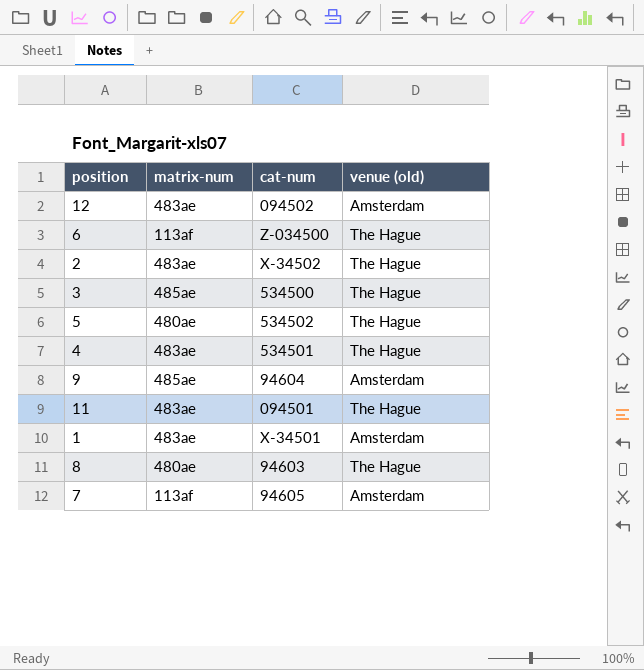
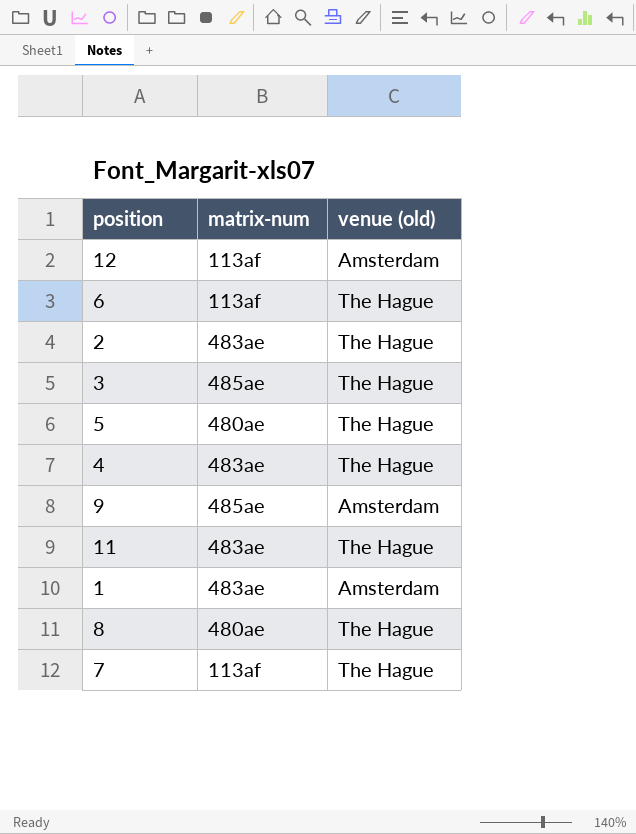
column cat-num | position: 3 -> none
12 | matrix-num: 483ae -> 113af
7 | venue (old): Amsterdam -> The Hague

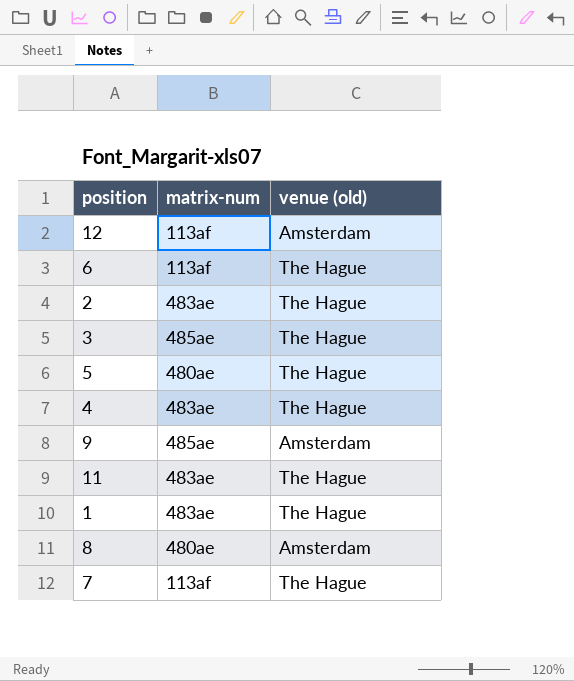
1 | venue (old): Amsterdam -> The Hague
8 | venue (old): The Hague -> Amsterdam

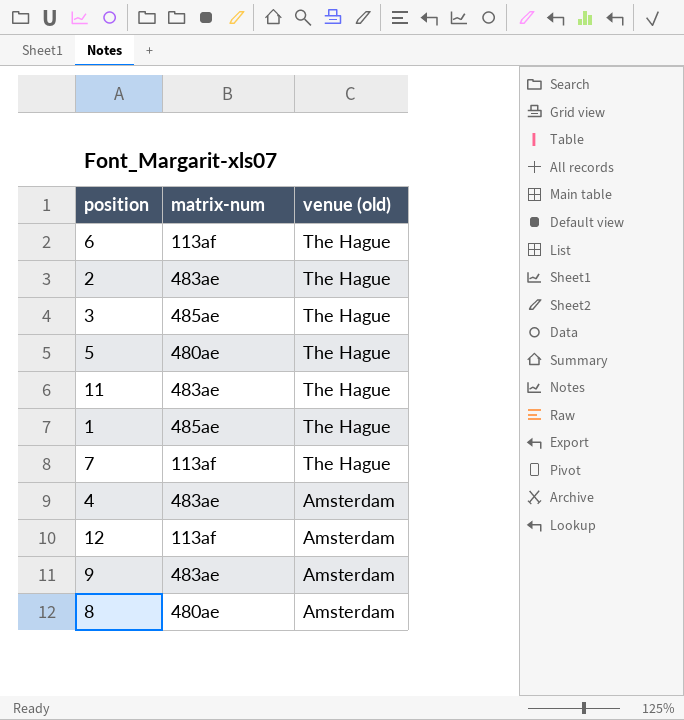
row order: none -> venue (old) descending
1 | matrix-num: 483ae -> 485ae
4 | venue (old): The Hague -> Amsterdam
9 | matrix-num: 485ae -> 483ae

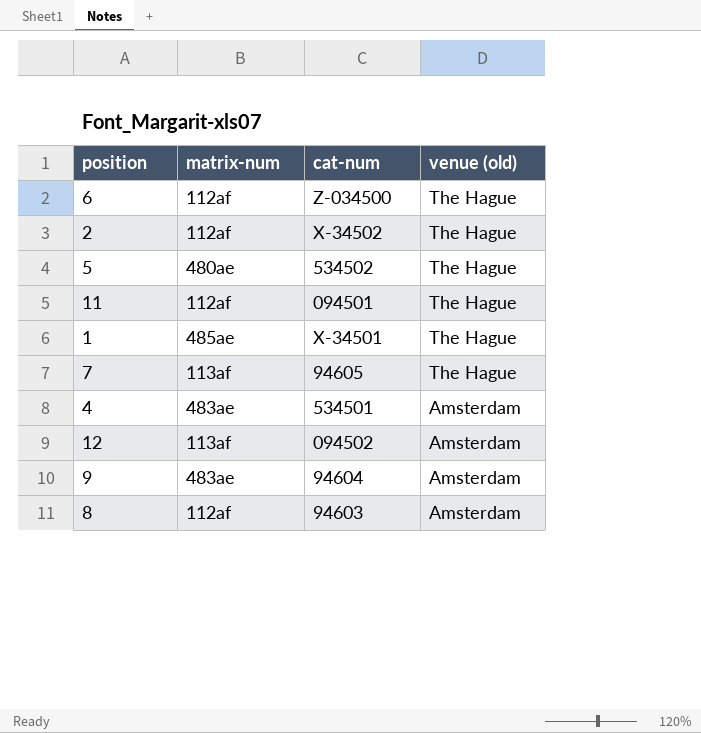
column cat-num | position: none -> 3
row 3: 485ae | The Hague -> none
6 | matrix-num: 113af -> 112af
2 | matrix-num: 483ae -> 112af
11 | matrix-num: 483ae -> 112af
8 | matrix-num: 480ae -> 112af

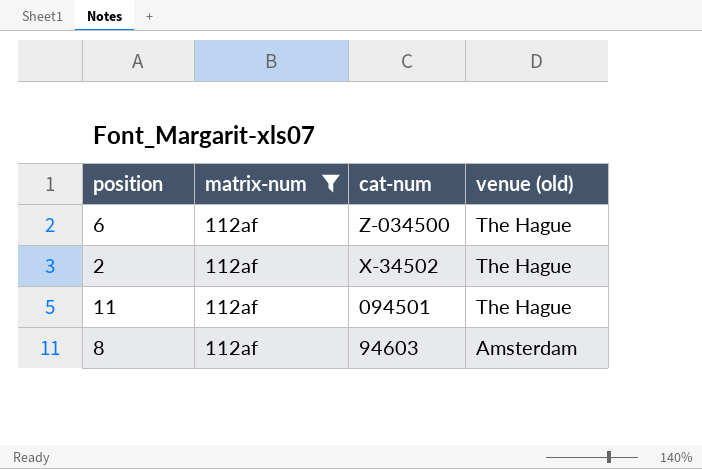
filter: none -> matrix-num = 112af

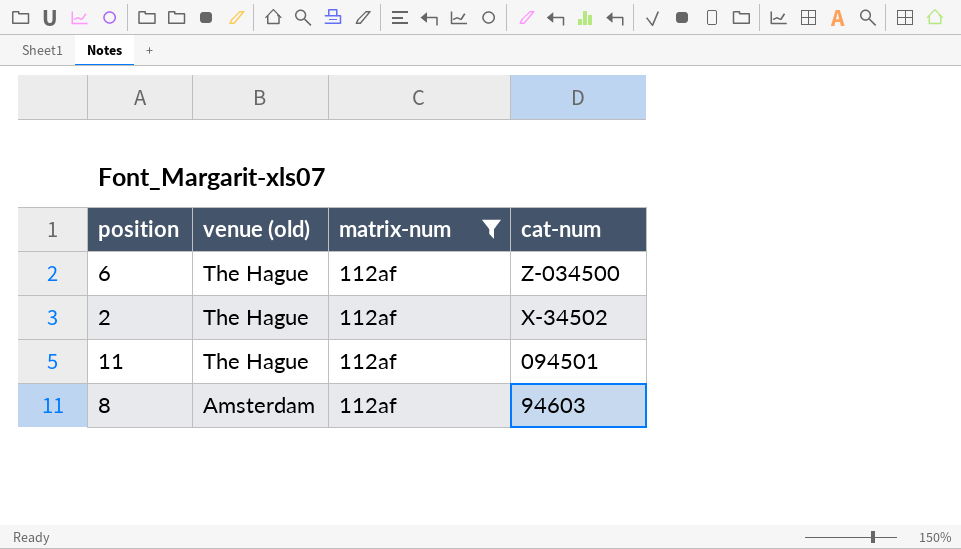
column venue (old) | position: 4 -> 2

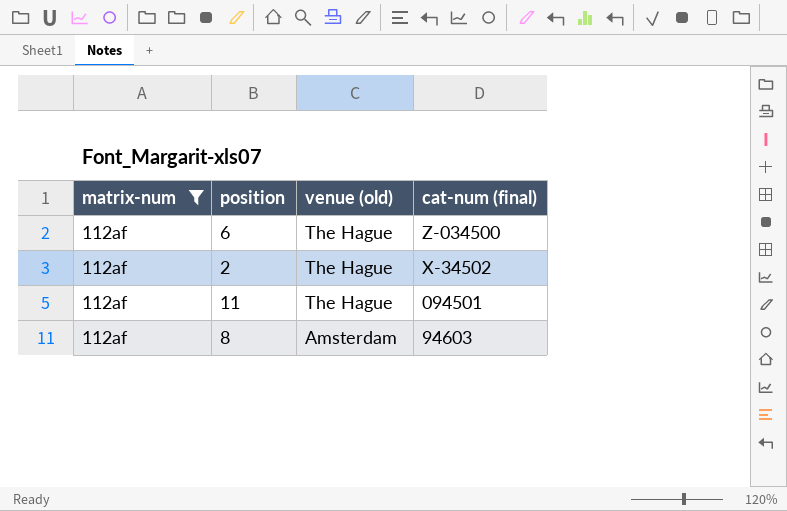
column matrix-num | position: 3 -> 1
column name: cat-num -> cat-num (final)

